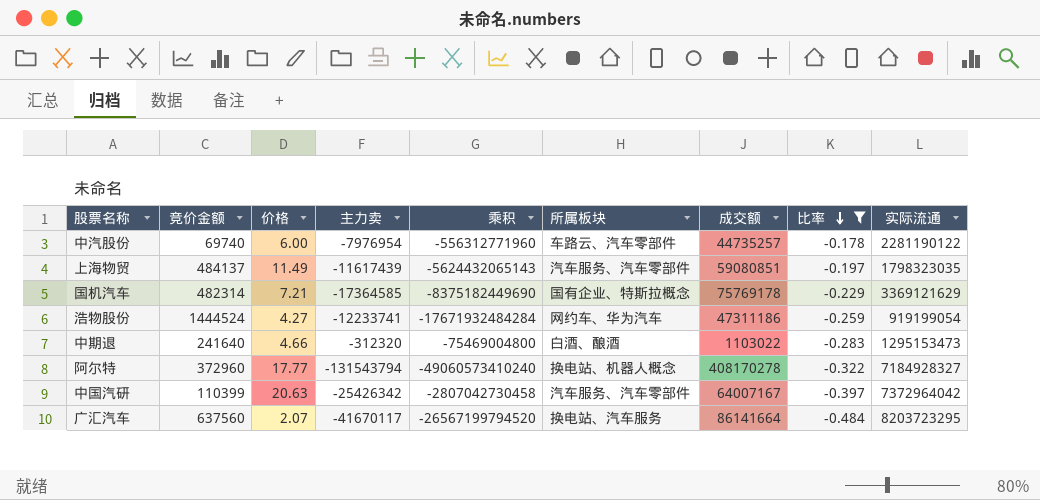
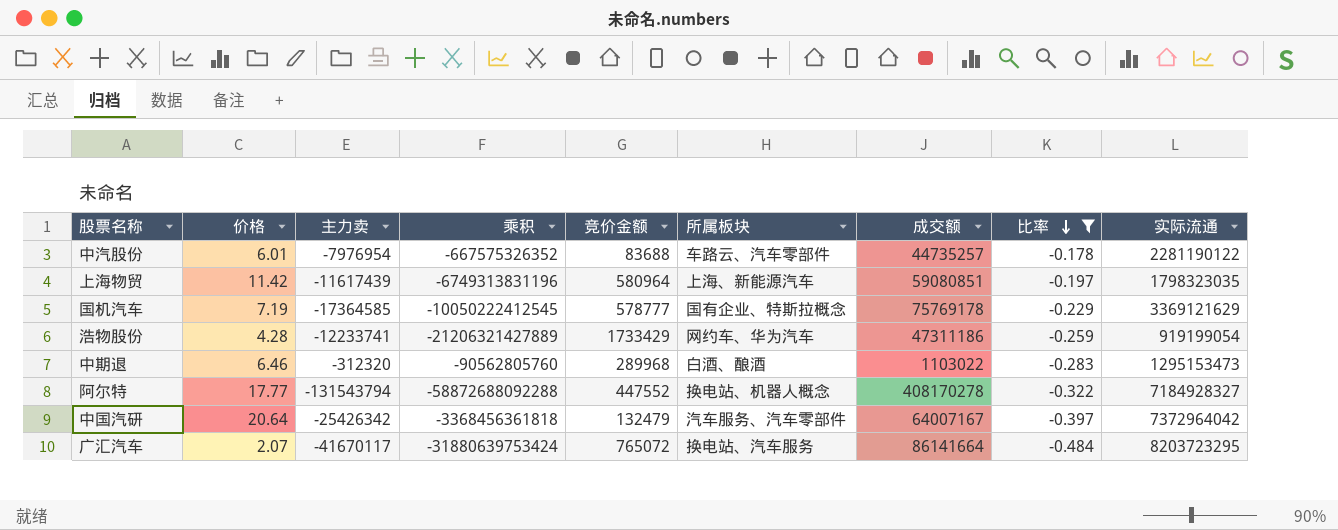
column 竞价金额 | position: 2 -> 5
中汽股份 | 价格: 6.00 -> 6.01
中汽股份 | 乘积: -556312771960 -> -667575326352
中汽股份 | 竞价金额: 69740 -> 83688
上海物贸 | 价格: 11.49 -> 11.42
上海物贸 | 乘积: -5624432065143 -> -6749313831196
上海物贸 | 竞价金额: 484137 -> 580964
上海物贸 | 所属板块: 汽车服务、汽车零部件 -> 上海、新能源汽车
国机汽车 | 价格: 7.21 -> 7.19
国机汽车 | 乘积: -8375182449690 -> -10050222412545
国机汽车 | 竞价金额: 482314 -> 578777
浩物股份 | 价格: 4.27 -> 4.28
浩物股份 | 乘积: -17671932484284 -> -21206321427889
浩物股份 | 竞价金额: 1444524 -> 1733429
中期退 | 价格: 4.66 -> 6.46
中期退 | 乘积: -75469004800 -> -90562805760
中期退 | 竞价金额: 241640 -> 289968
阿尔特 | 乘积: -49060573410240 -> -58872688092288
阿尔特 | 竞价金额: 372960 -> 447552
中国汽研 | 价格: 20.63 -> 20.64
中国汽研 | 乘积: -2807042730458 -> -3368456361818
中国汽研 | 竞价金额: 110399 -> 132479
广汇汽车 | 乘积: -26567199794520 -> -31880639753424
广汇汽车 | 竞价金额: 637560 -> 765072

